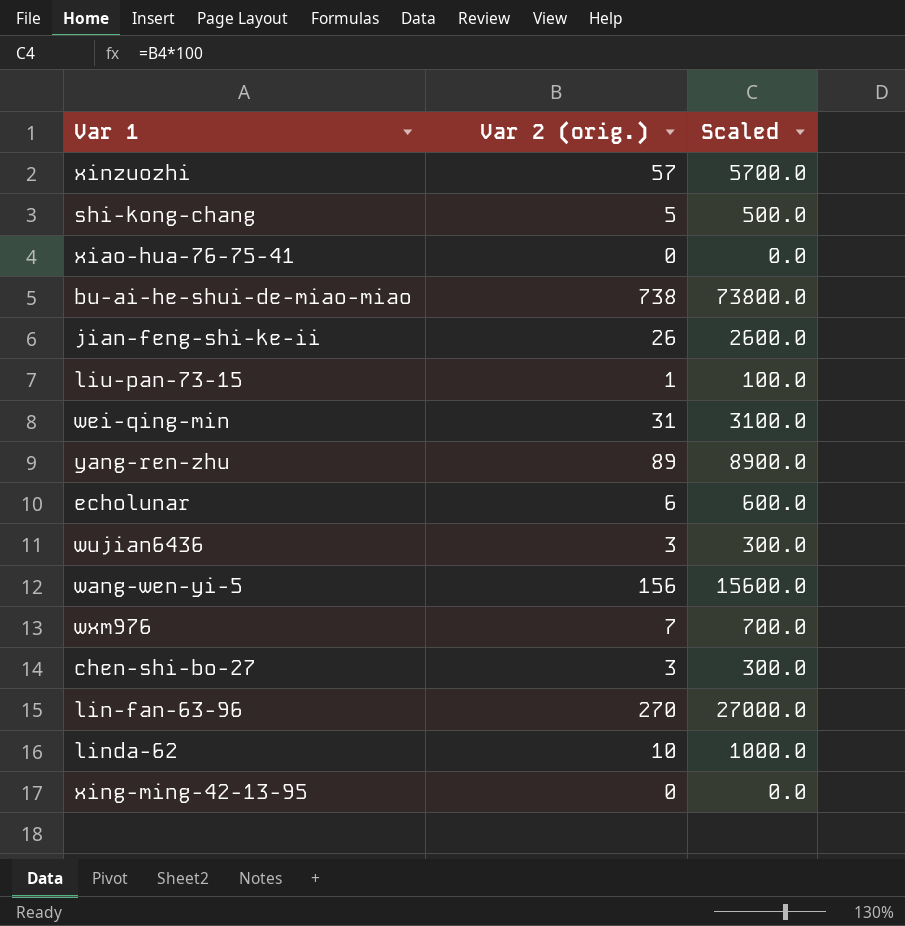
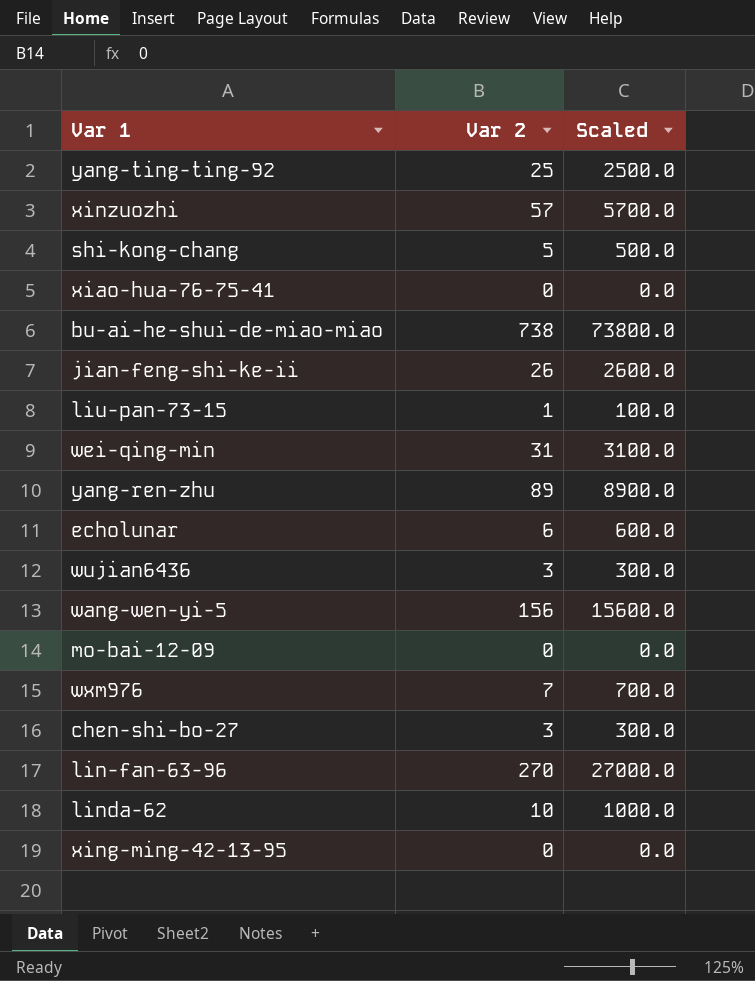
column name: Var 2 (orig.) -> Var 2
row yang-ting-ting-92: none -> 25 | 2500.0
row mo-bai-12-09: none -> 0 | 0.0

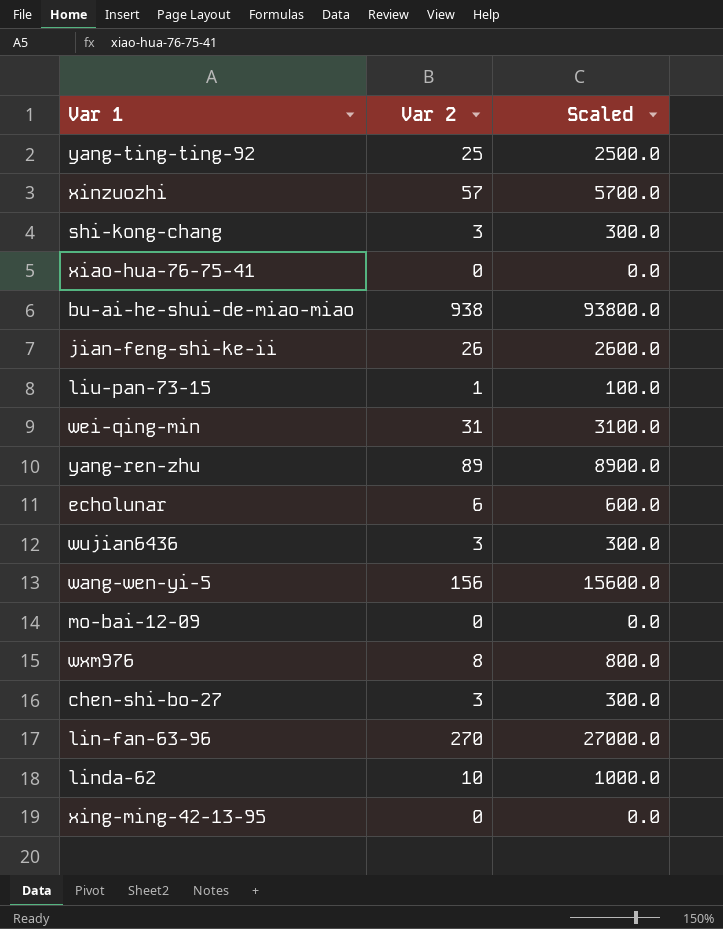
shi-kong-chang | Var 2: 5 -> 3
shi-kong-chang | Scaled: 500.0 -> 300.0
bu-ai-he-shui-de-miao-miao | Var 2: 738 -> 938
bu-ai-he-shui-de-miao-miao | Scaled: 73800.0 -> 93800.0
wxm976 | Var 2: 7 -> 8
wxm976 | Scaled: 700.0 -> 800.0

